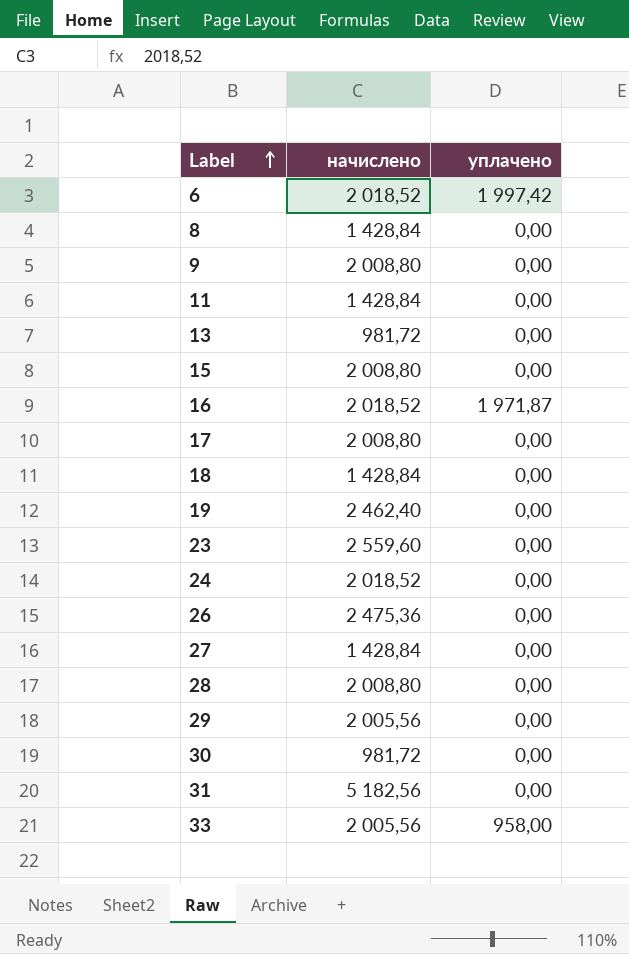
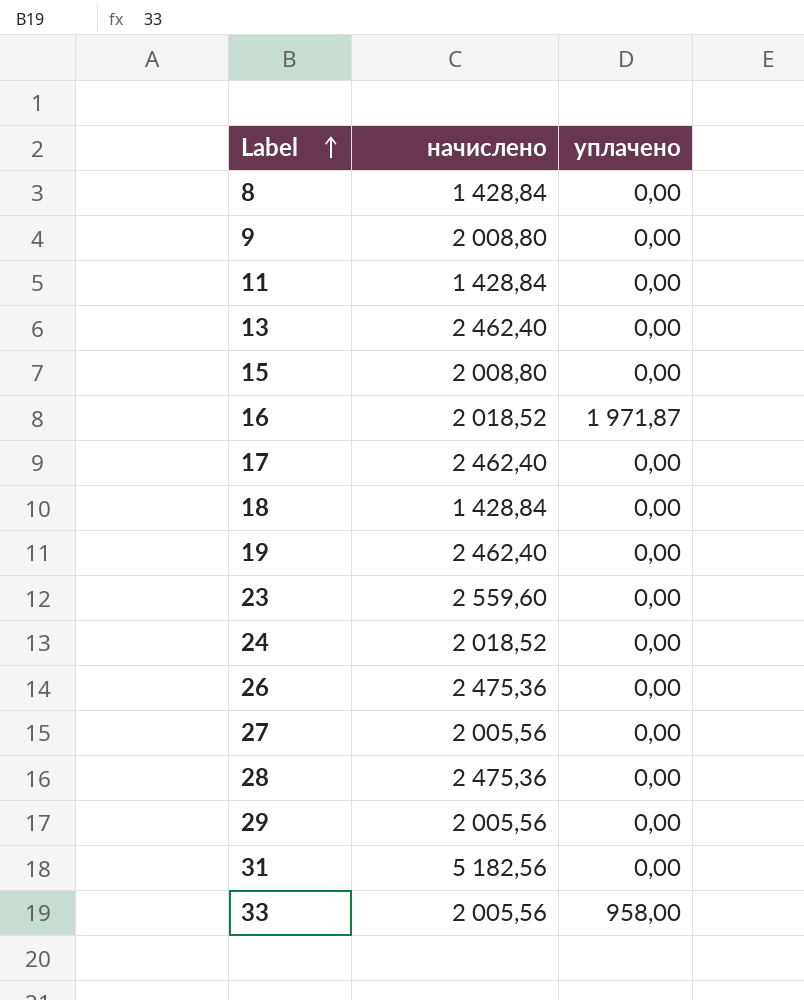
row 6: 2 018,52 | 1 997,42 -> none
row 30: 981,72 | 0,00 -> none
13 | начислено: 981,72 -> 2 462,40
17 | начислено: 2 008,80 -> 2 462,40
27 | начислено: 1 428,84 -> 2 005,56
28 | начислено: 2 008,80 -> 2 475,36

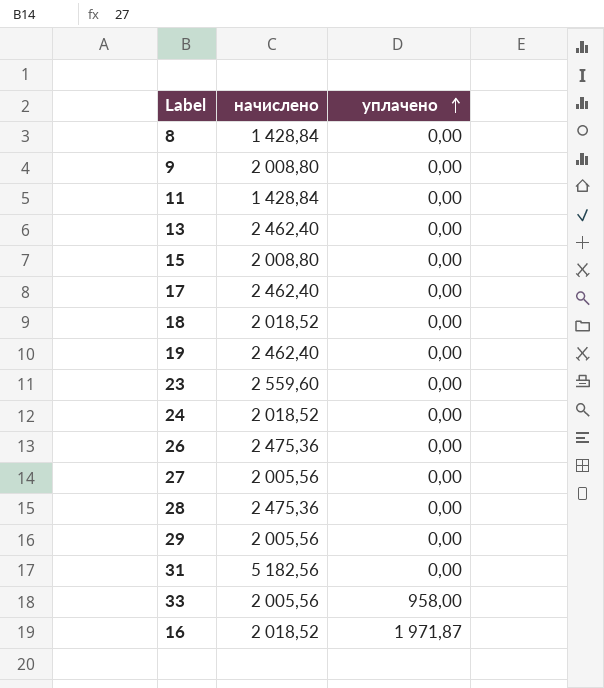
row order: Label ascending -> уплачено ascending
18 | начислено: 1 428,84 -> 2 018,52

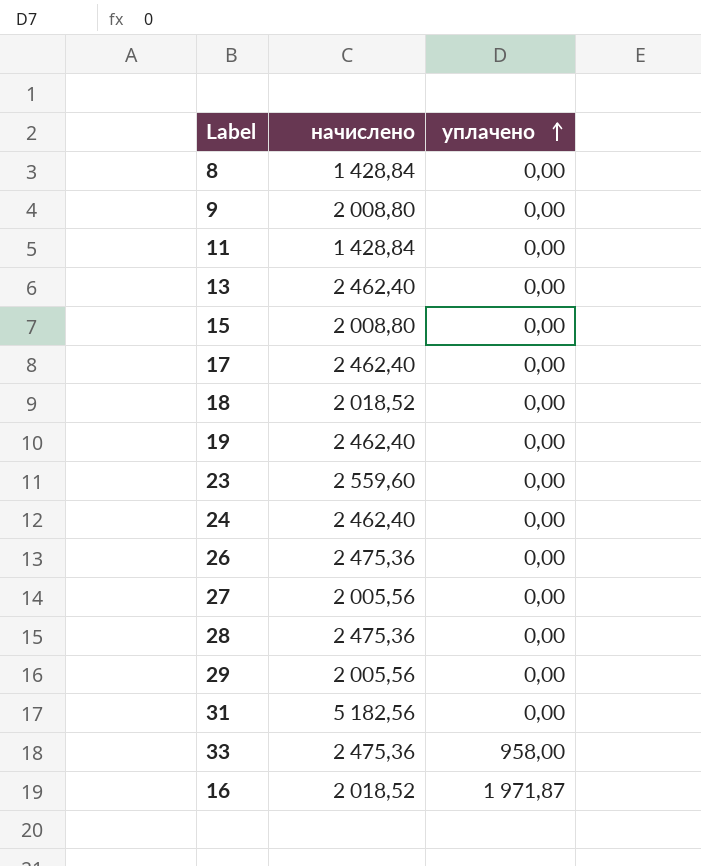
24 | начислено: 2 018,52 -> 2 462,40
33 | начислено: 2 005,56 -> 2 475,36

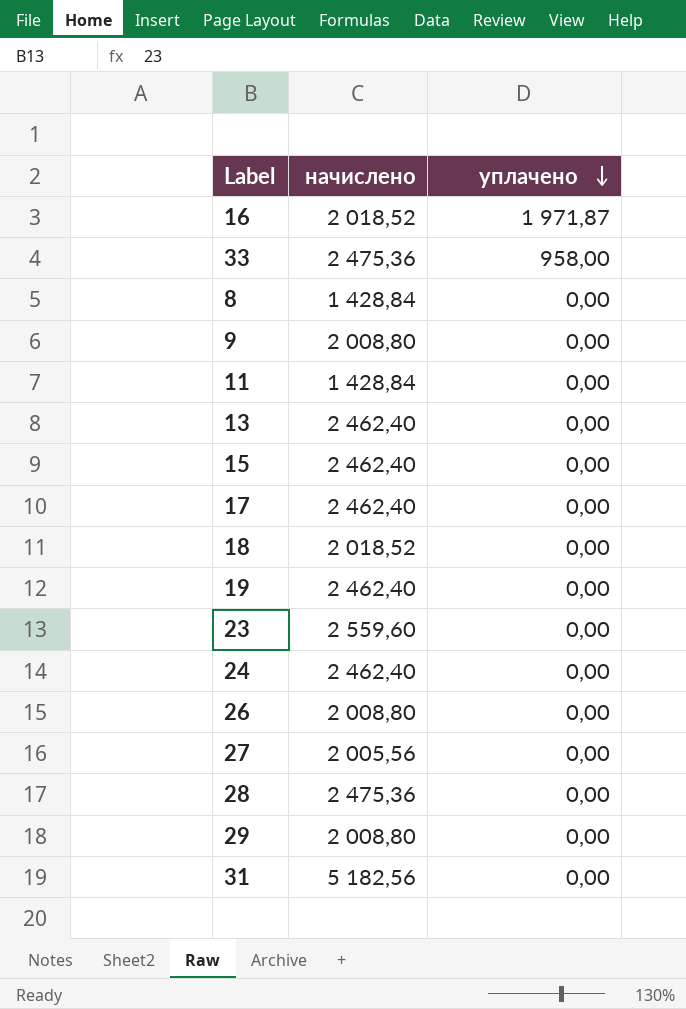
row order: уплачено ascending -> уплачено descending
15 | начислено: 2 008,80 -> 2 462,40
26 | начислено: 2 475,36 -> 2 008,80
29 | начислено: 2 005,56 -> 2 008,80

